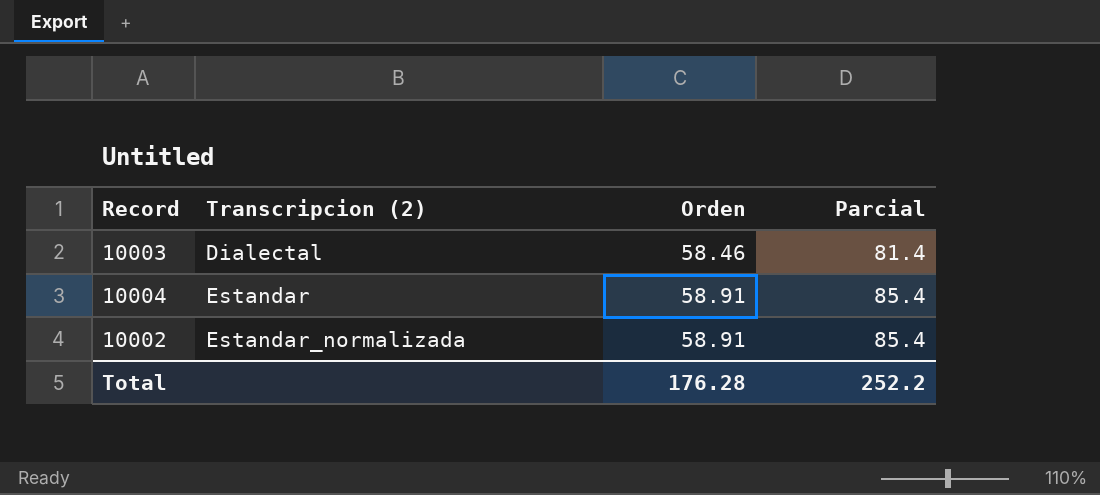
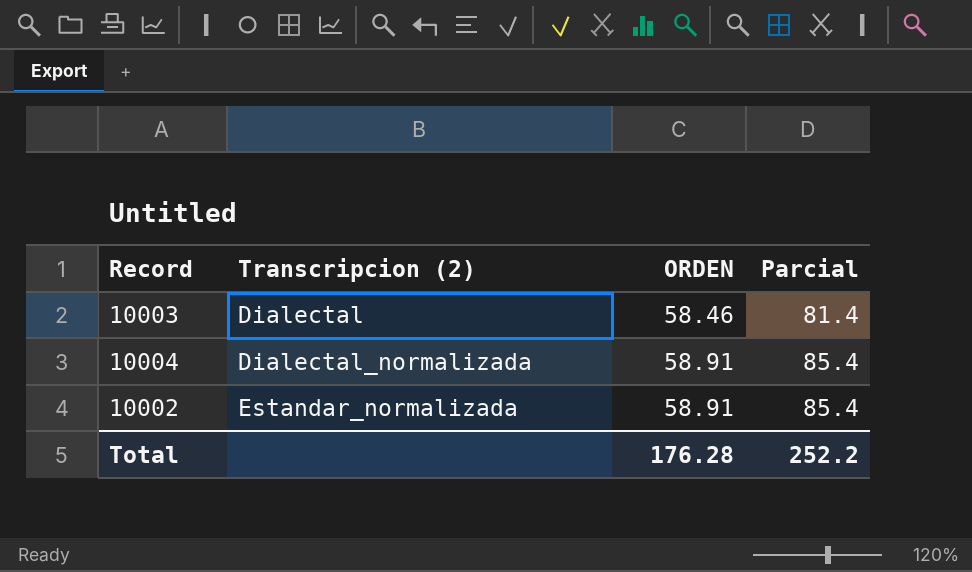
column name: Orden -> ORDEN
10004 | Transcripcion (2): Estandar -> Dialectal_normalizada

